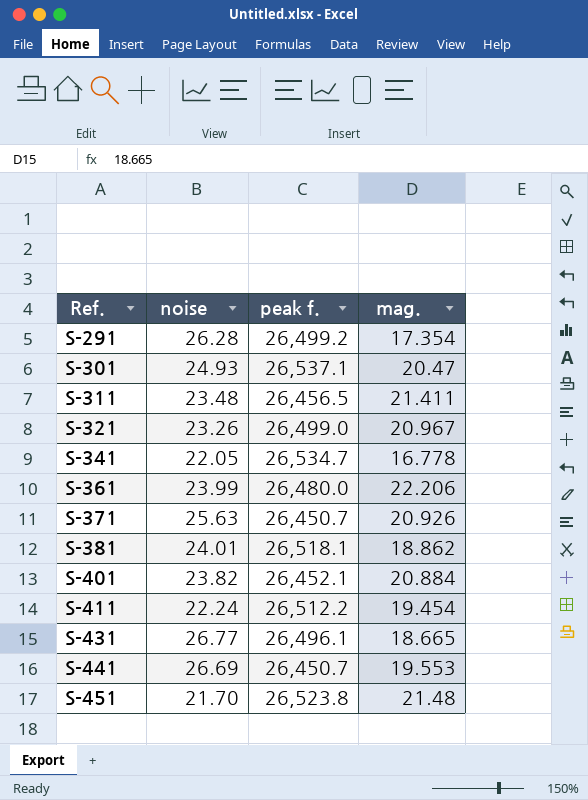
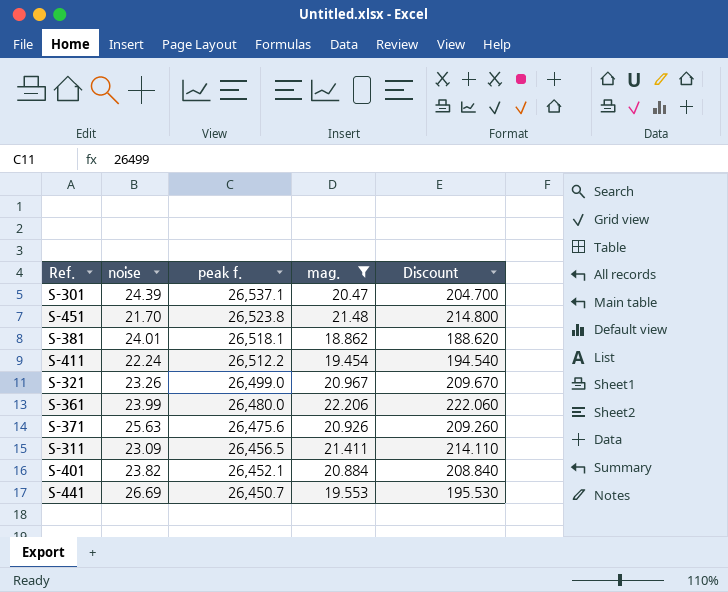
filter: none -> mag. >= 18.862
row order: Ref. ascending -> peak f. descending
column Discount | formula: none -> [mag.] * 10
S-301 | noise: 24.93 -> 24.39
S-371 | peak f.: 26,450.7 -> 26,475.6
S-311 | noise: 23.48 -> 23.09

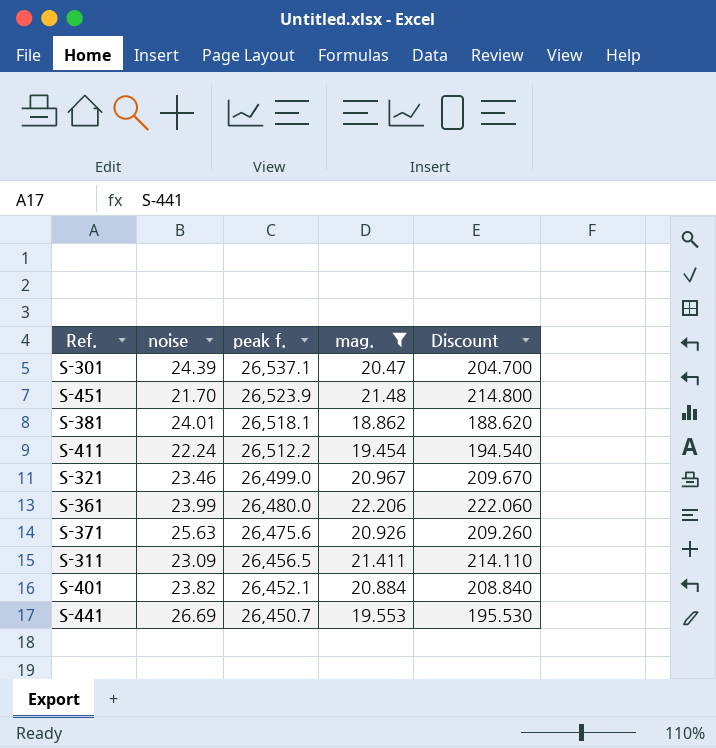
S-451 | peak f.: 26,523.8 -> 26,523.9
S-321 | noise: 23.26 -> 23.46

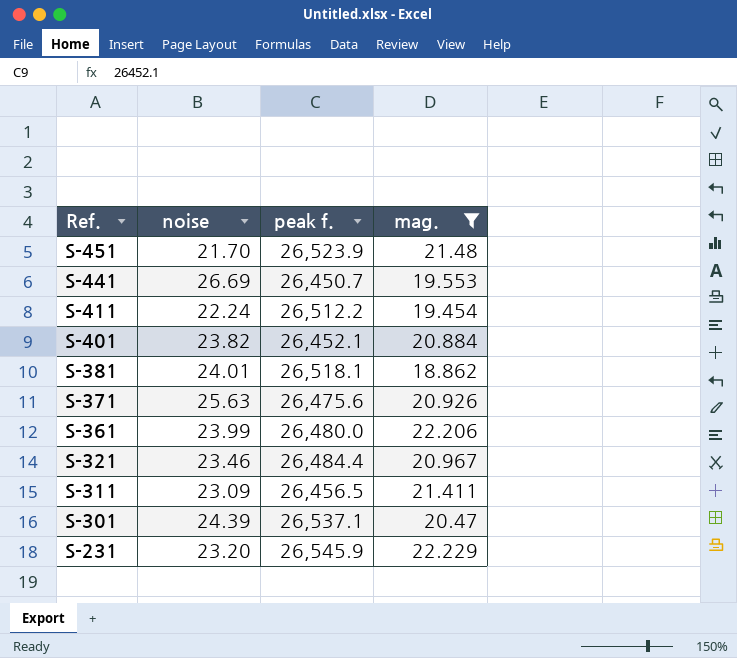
row order: peak f. descending -> Ref. descending
column Discount | formula: [mag.] * 10 -> none
S-321 | peak f.: 26,499.0 -> 26,484.4
row S-231: none -> 23.20 | 26,545.9 | 22.229

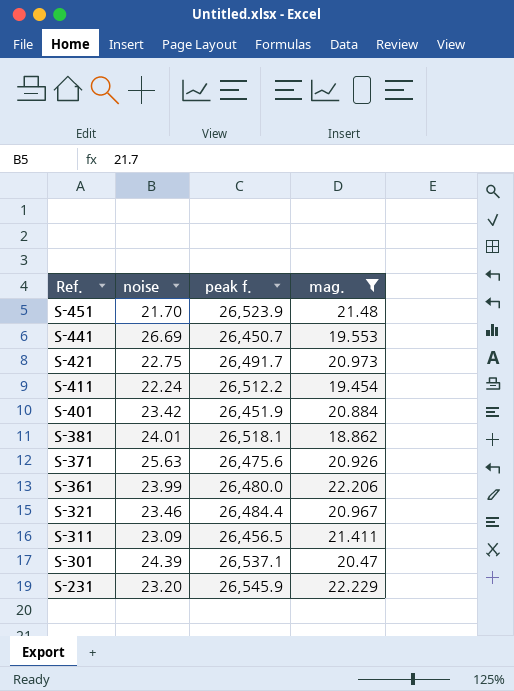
row S-421: none -> 22.75 | 26,491.7 | 20.973
S-401 | noise: 23.82 -> 23.42
S-401 | peak f.: 26,452.1 -> 26,451.9

